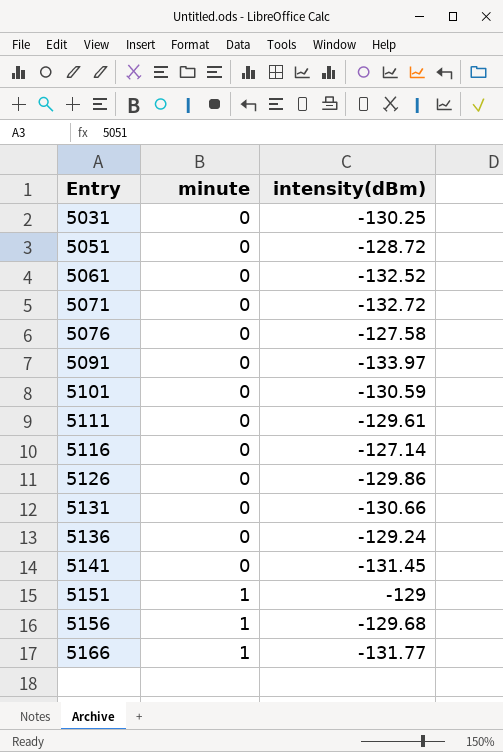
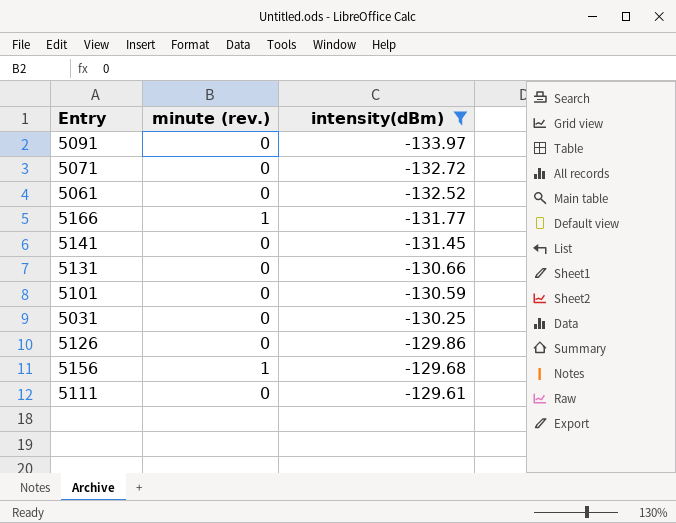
filter: none -> intensity(dBm) <= -129.61
row order: Entry ascending -> intensity(dBm) ascending
column name: minute -> minute (rev.)

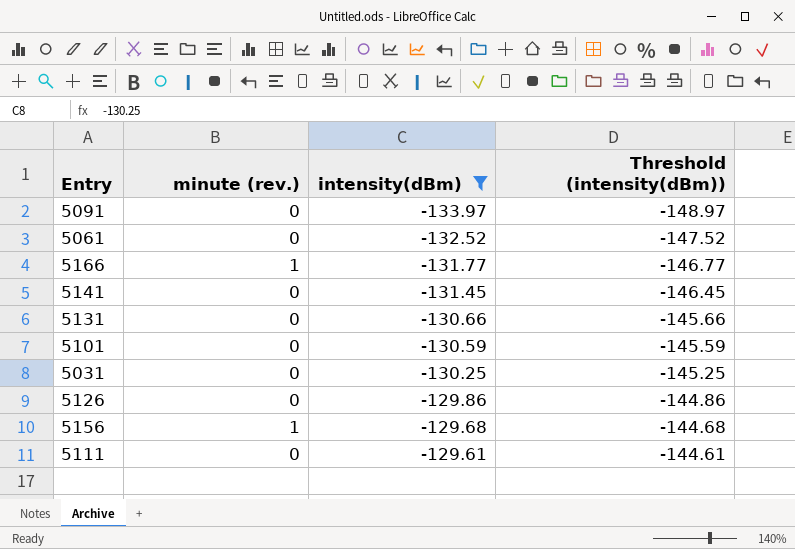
column Threshold (intensity(dBm)) | formula: none -> [intensity(dBm)] - 15
row 5071: 0 | -132.72 -> none

